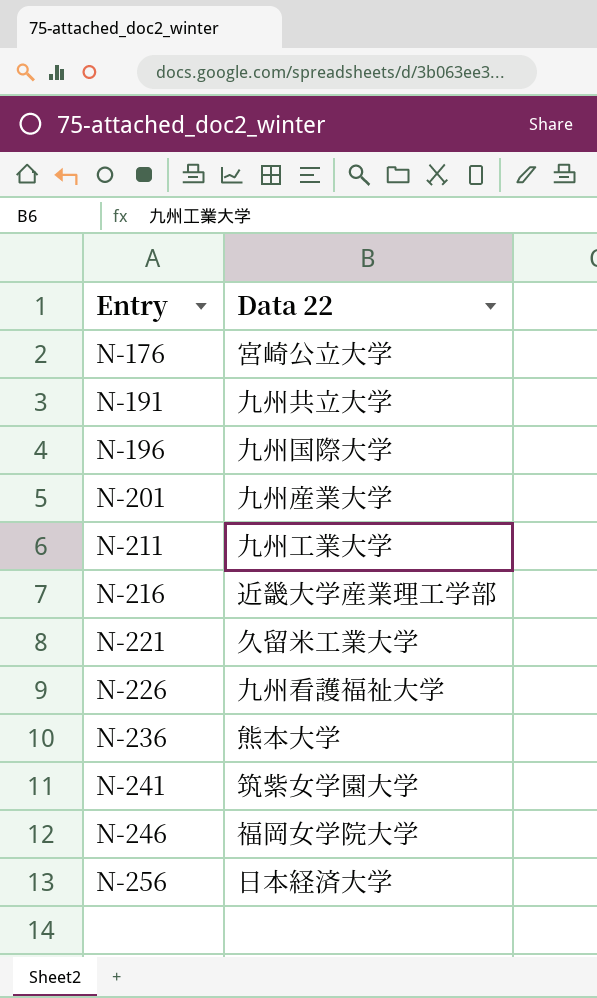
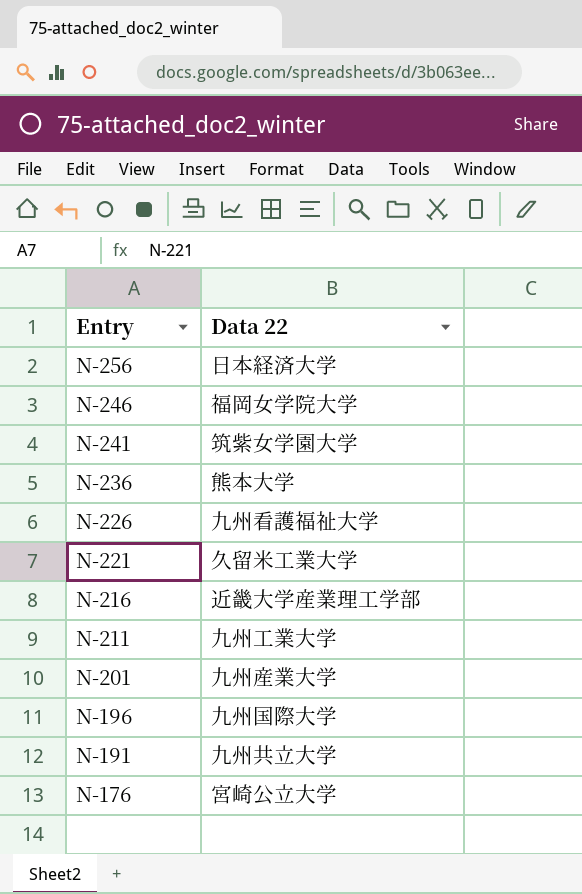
row order: Entry ascending -> Entry descending

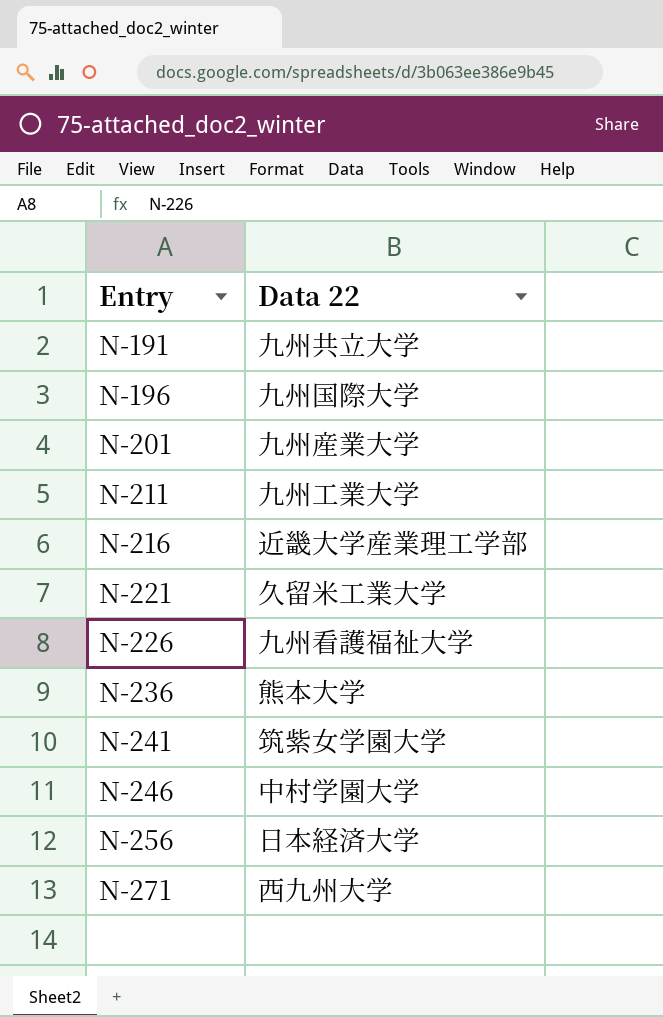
row order: Entry descending -> Entry ascending
row N-176: 宮崎公立大学 -> none
N-246 | Data 22: 福岡女学院大学 -> 中村学園大学
row N-271: none -> 西九州大学

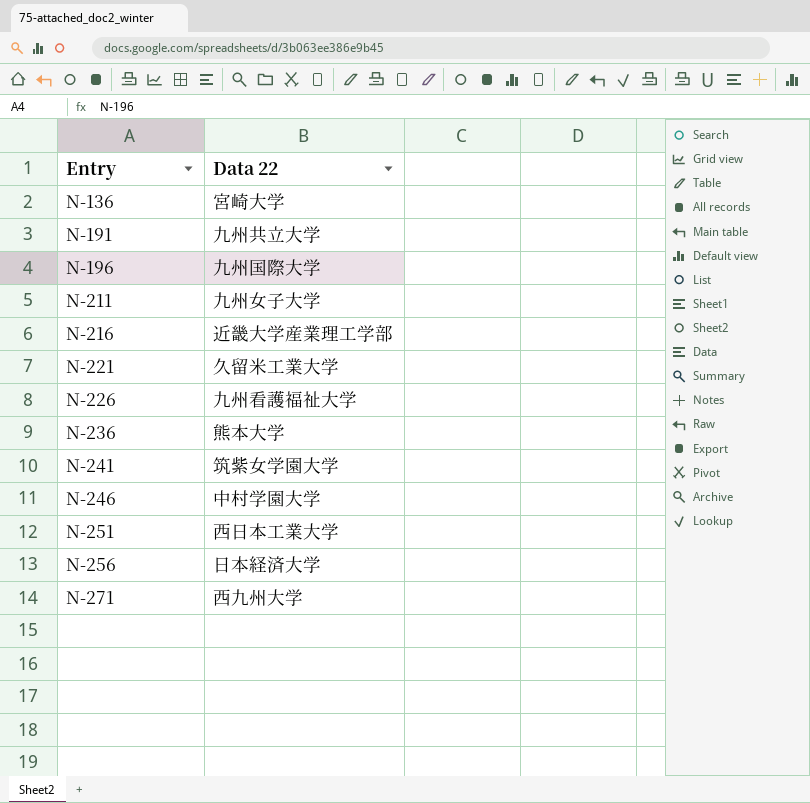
row N-201: 九州産業大学 -> none
row N-136: none -> 宮崎大学
N-211 | Data 22: 九州工業大学 -> 九州女子大学
row N-251: none -> 西日本工業大学

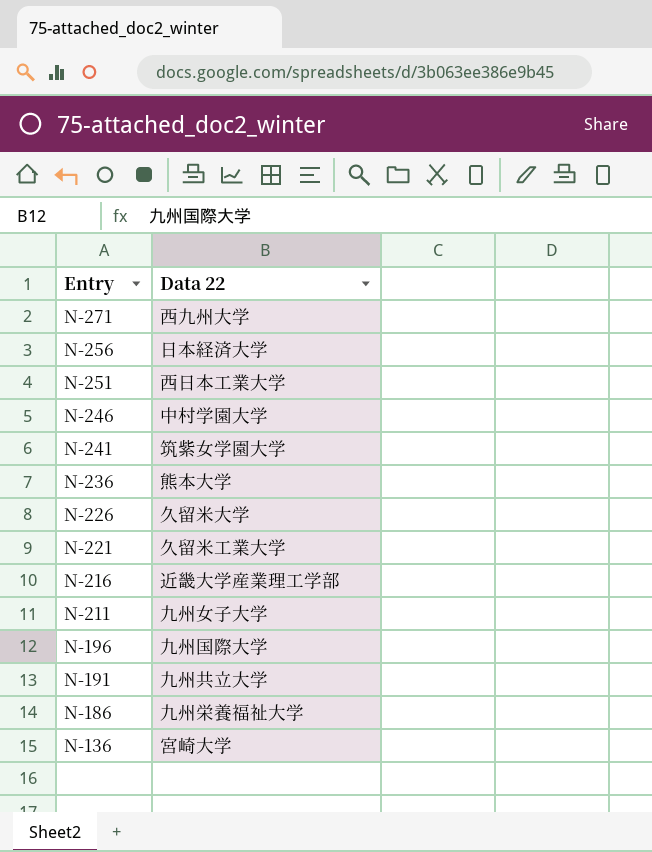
row order: Entry ascending -> Entry descending
N-226 | Data 22: 九州看護福祉大学 -> 久留米大学
row N-186: none -> 九州栄養福祉大学

